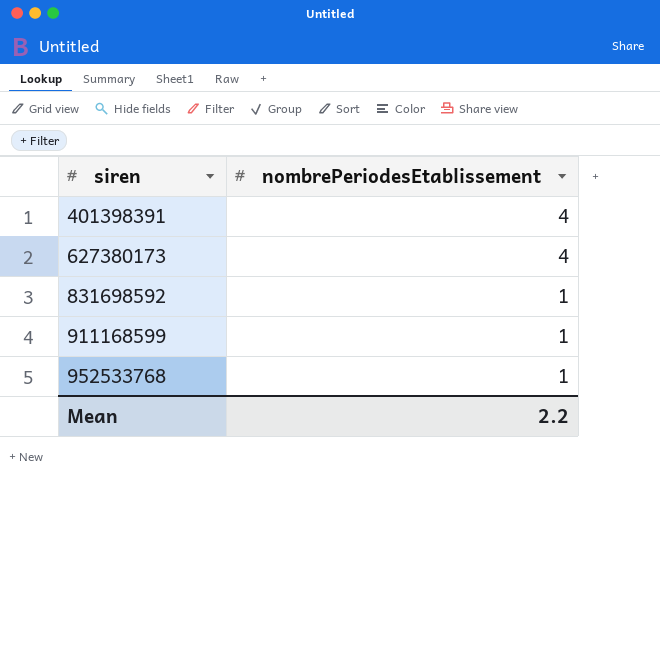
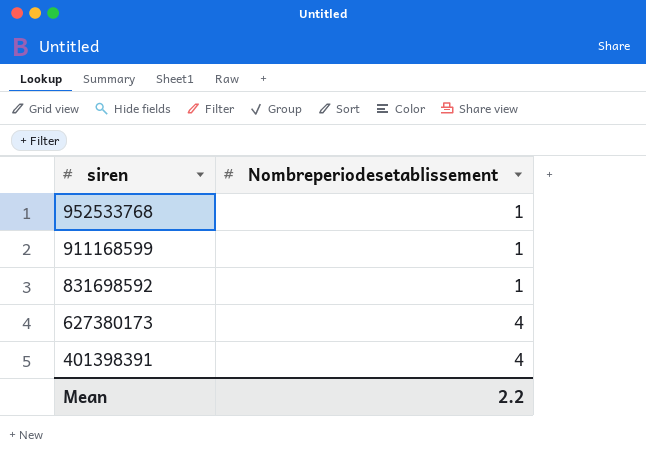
row order: siren ascending -> siren descending
column name: nombrePeriodesEtablissement -> Nombreperiodesetablissement

